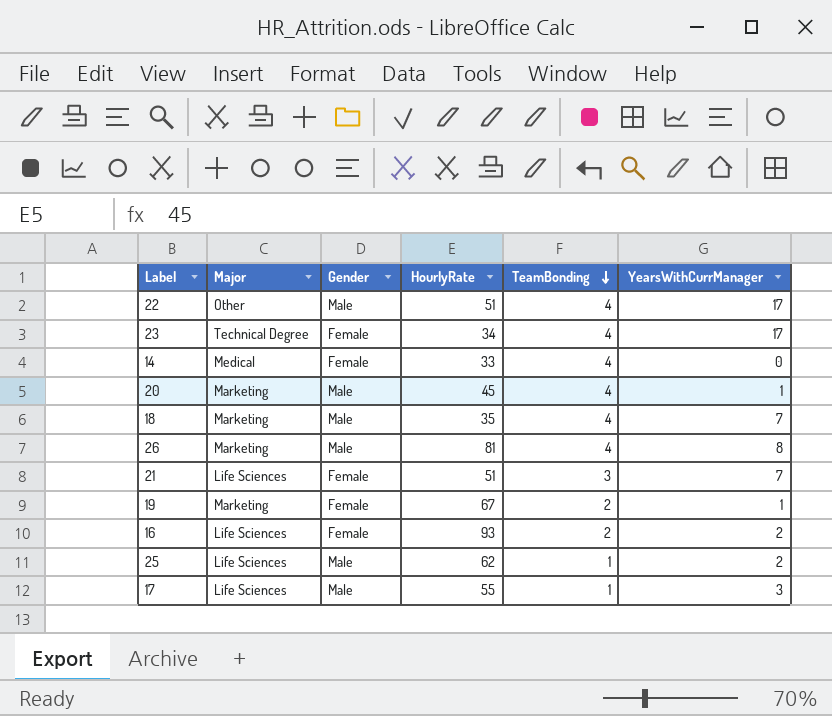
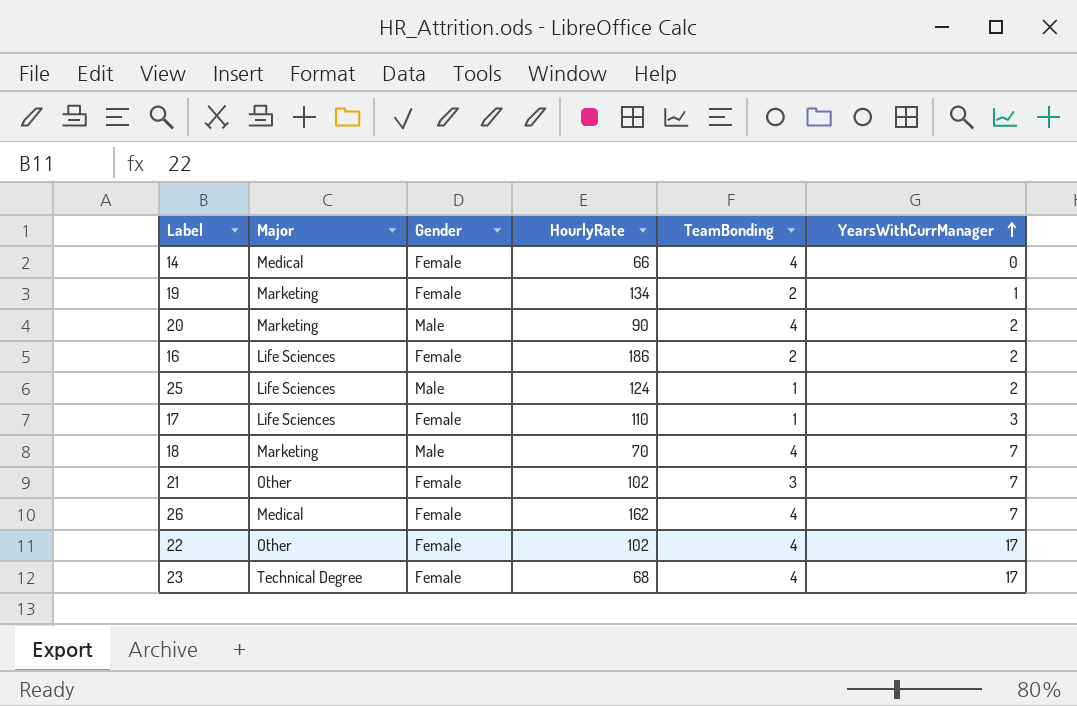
row order: TeamBonding descending -> YearsWithCurrManager ascending
14 | HourlyRate: 33 -> 66
19 | HourlyRate: 67 -> 134
20 | HourlyRate: 45 -> 90
20 | YearsWithCurrManager: 1 -> 2
16 | HourlyRate: 93 -> 186
25 | HourlyRate: 62 -> 124
17 | Gender: Male -> Female
17 | HourlyRate: 55 -> 110
18 | HourlyRate: 35 -> 70
21 | Major: Life Sciences -> Other
21 | HourlyRate: 51 -> 102
26 | Major: Marketing -> Medical
26 | Gender: Male -> Female
26 | HourlyRate: 81 -> 162
26 | YearsWithCurrManager: 8 -> 7
22 | Gender: Male -> Female
22 | HourlyRate: 51 -> 102
23 | HourlyRate: 34 -> 68

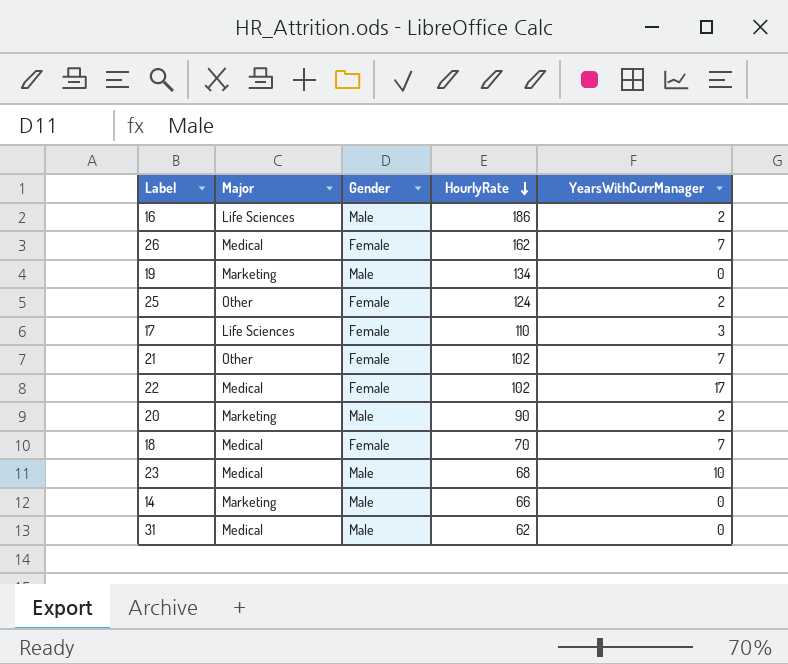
row order: YearsWithCurrManager ascending -> HourlyRate descending
column TeamBonding | position: 5 -> none
16 | Gender: Female -> Male
19 | Gender: Female -> Male
19 | YearsWithCurrManager: 1 -> 0
25 | Major: Life Sciences -> Other
25 | Gender: Male -> Female
22 | Major: Other -> Medical
18 | Major: Marketing -> Medical
18 | Gender: Male -> Female
23 | Major: Technical Degree -> Medical
23 | Gender: Female -> Male
23 | YearsWithCurrManager: 17 -> 10
14 | Major: Medical -> Marketing
14 | Gender: Female -> Male
row 31: none -> Medical | Male | 62 | 0

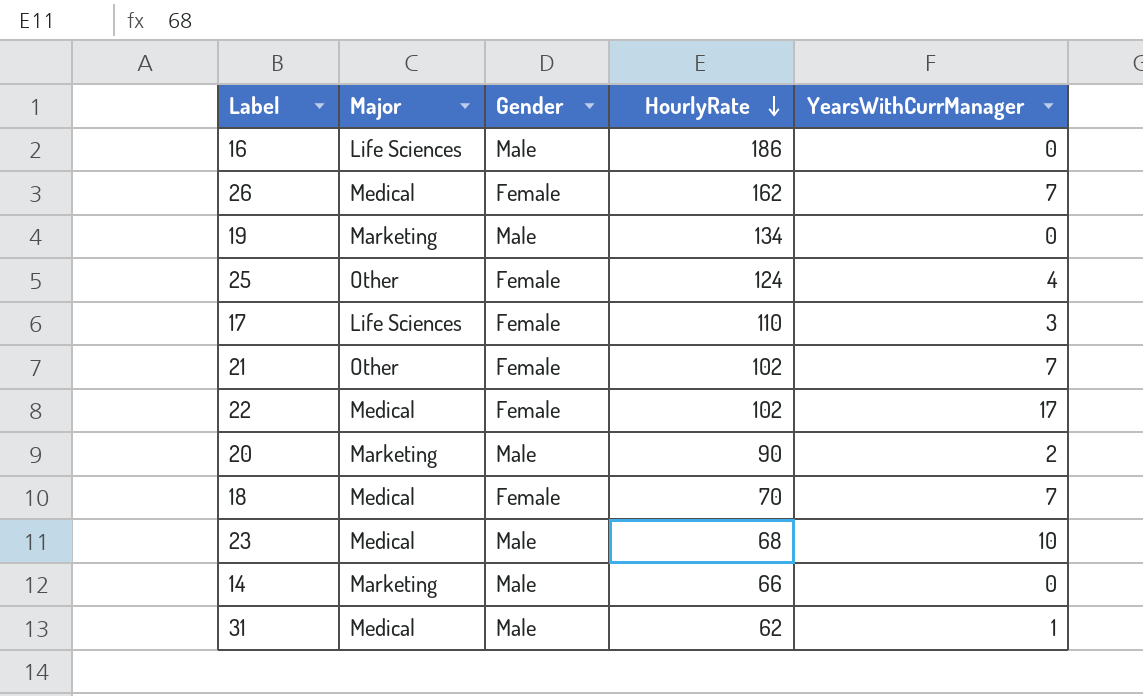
16 | YearsWithCurrManager: 2 -> 0
25 | YearsWithCurrManager: 2 -> 4
31 | YearsWithCurrManager: 0 -> 1

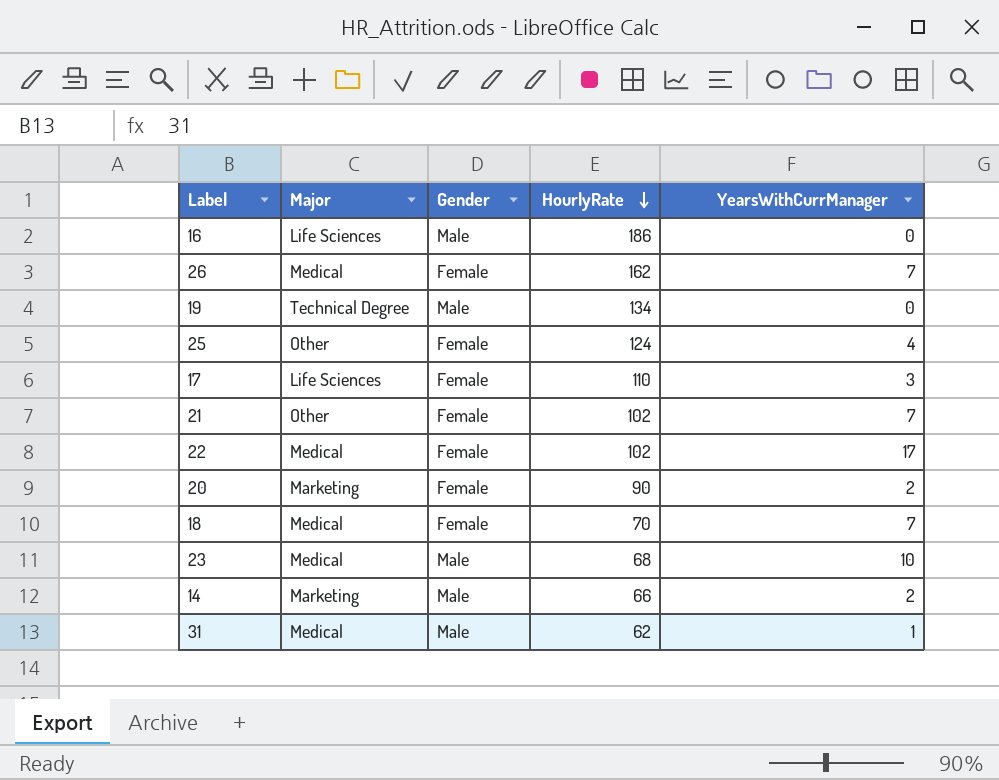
19 | Major: Marketing -> Technical Degree
20 | Gender: Male -> Female
14 | YearsWithCurrManager: 0 -> 2

